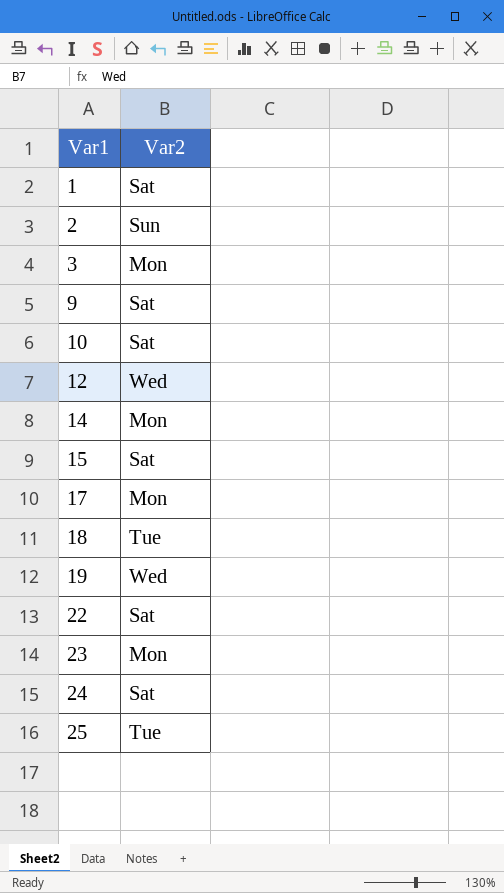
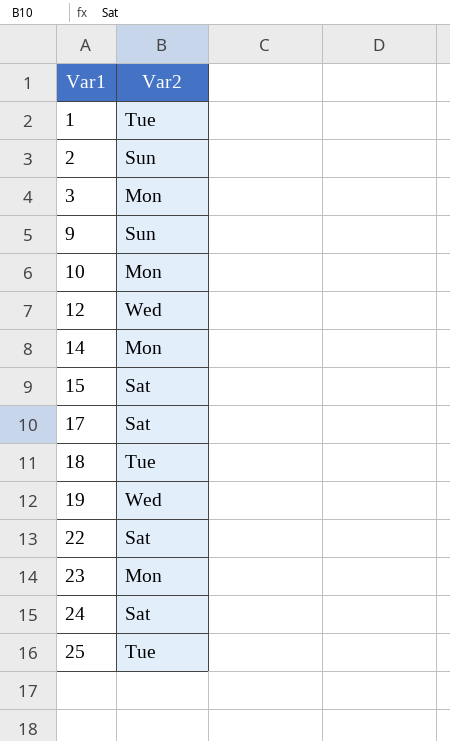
1 | Var2: Sat -> Tue
9 | Var2: Sat -> Sun
10 | Var2: Sat -> Mon
17 | Var2: Mon -> Sat

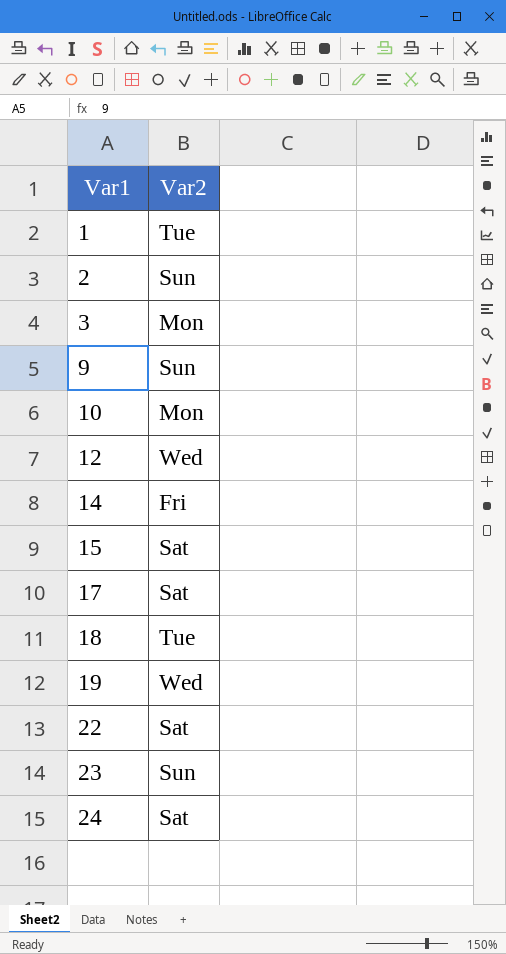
row 25: Tue -> none
14 | Var2: Mon -> Fri
23 | Var2: Mon -> Sun

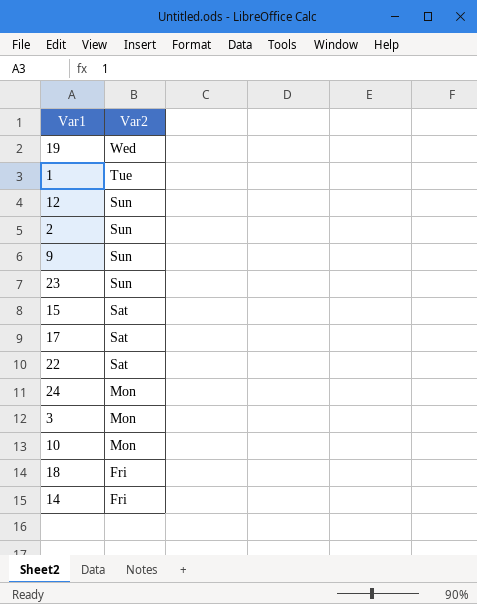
row order: Var1 ascending -> Var2 descending
12 | Var2: Wed -> Sun
24 | Var2: Sat -> Mon
18 | Var2: Tue -> Fri

